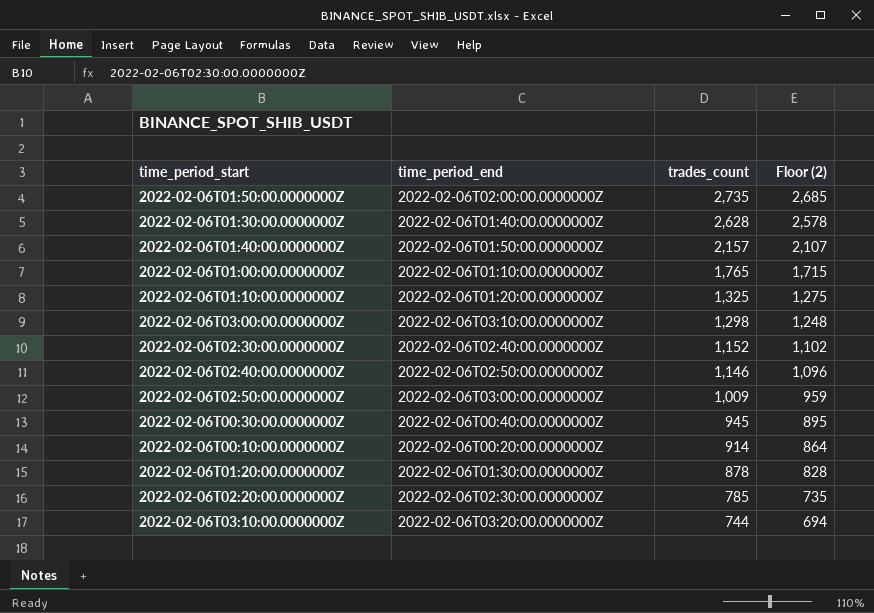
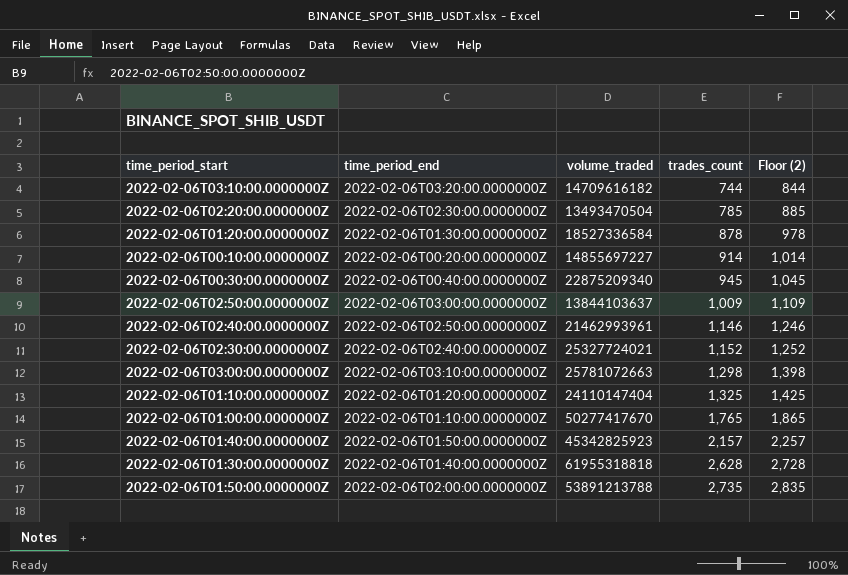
row order: trades_count descending -> trades_count ascending
column volume_traded | position: none -> 3
column Floor (2) | formula: [trades_count] - 50 -> [trades_count] + 100

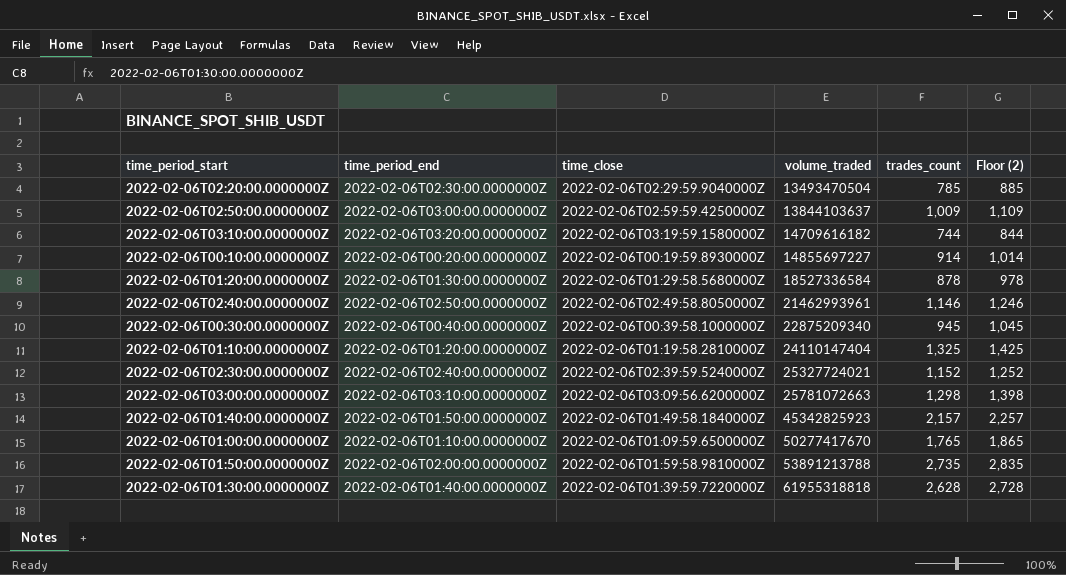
row order: trades_count ascending -> volume_traded ascending
column time_close | position: none -> 3

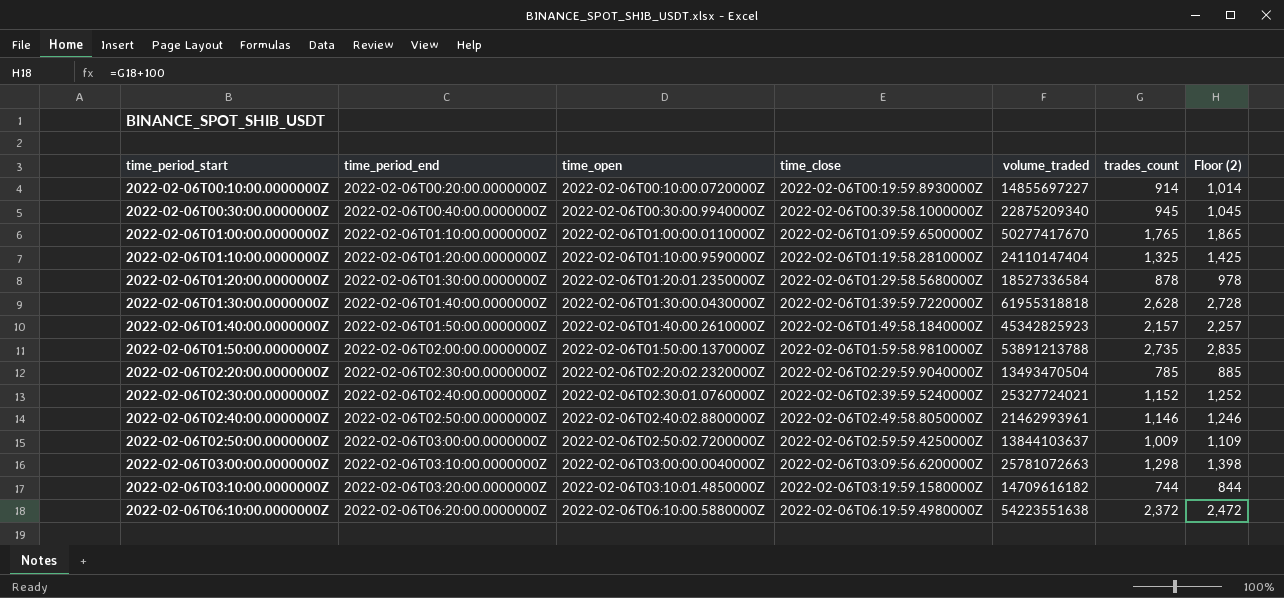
row order: volume_traded ascending -> time_period_start ascending
column time_open | position: none -> 3
row 2022-02-06T06:10:00.0000000Z: none -> 2022-02-06T06:20:00.0000000Z | 2022-02-06T06:10:00.5880000Z | 2022-02-06T06:19:59.4980000Z | 54223551638 | 2,372 | 2,472

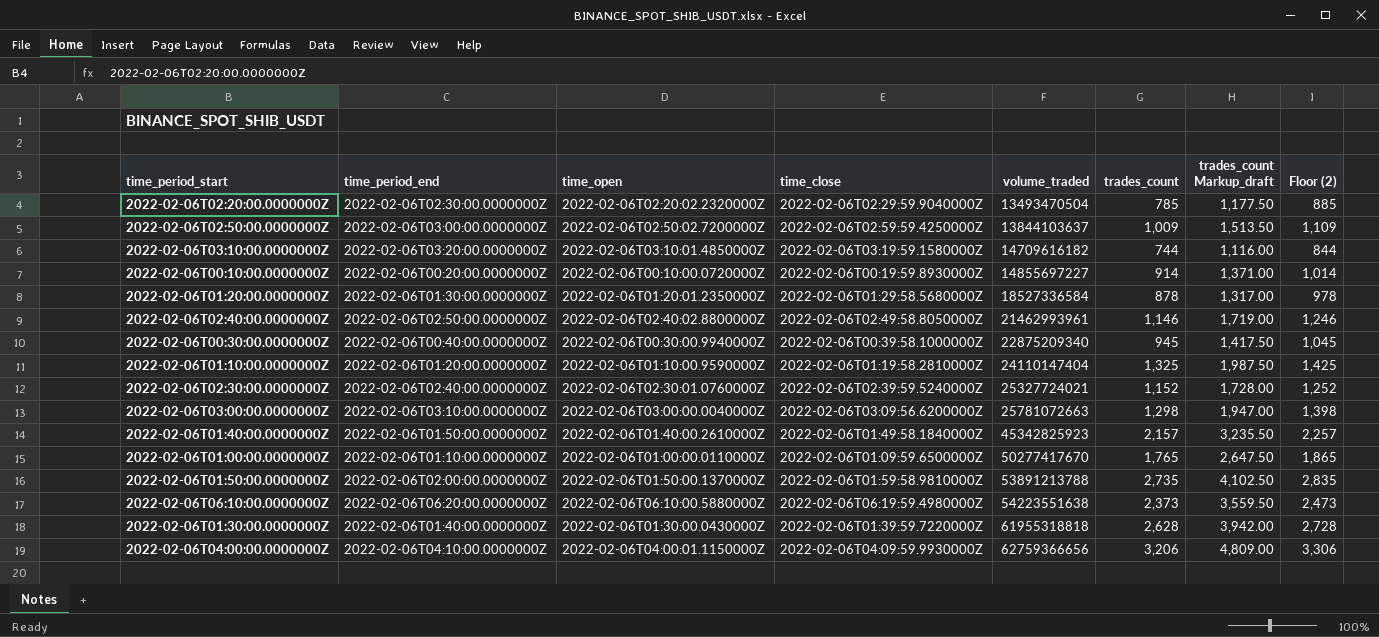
row order: time_period_start ascending -> volume_traded ascending
column trades_count Markup_draft | formula: none -> [trades_count] * 1.5
2022-02-06T06:10:00.0000000Z | trades_count: 2,372 -> 2,373
2022-02-06T06:10:00.0000000Z | Floor (2): 2,472 -> 2,473
row 2022-02-06T04:00:00.0000000Z: none -> 2022-02-06T04:10:00.0000000Z | 2022-02-06T04:00:01.1150000Z | 2022-02-06T04:09:59.9930000Z | 62759366656 | 3,206 | 4,809.00 | 3,306

